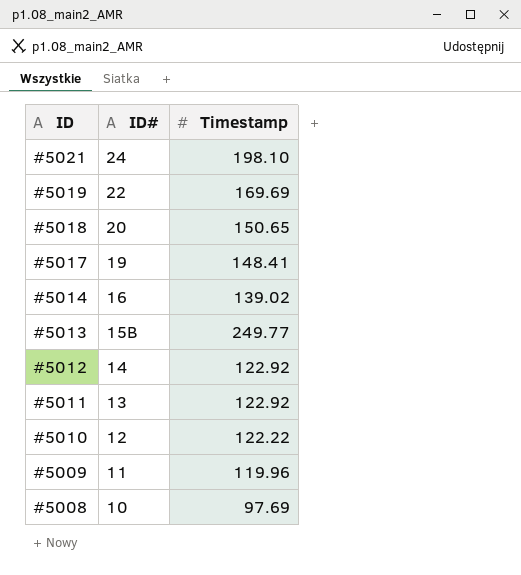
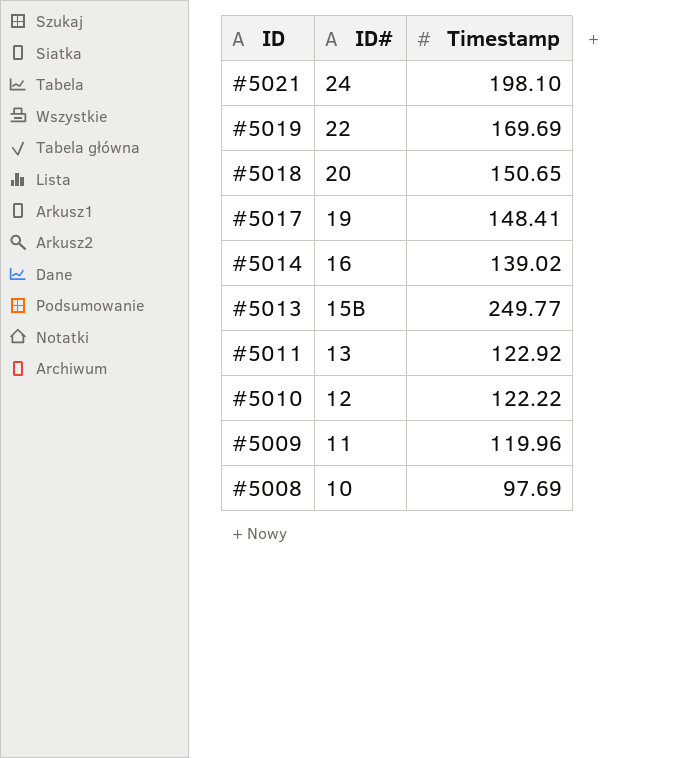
row #5012: 14 | 122.92 -> none

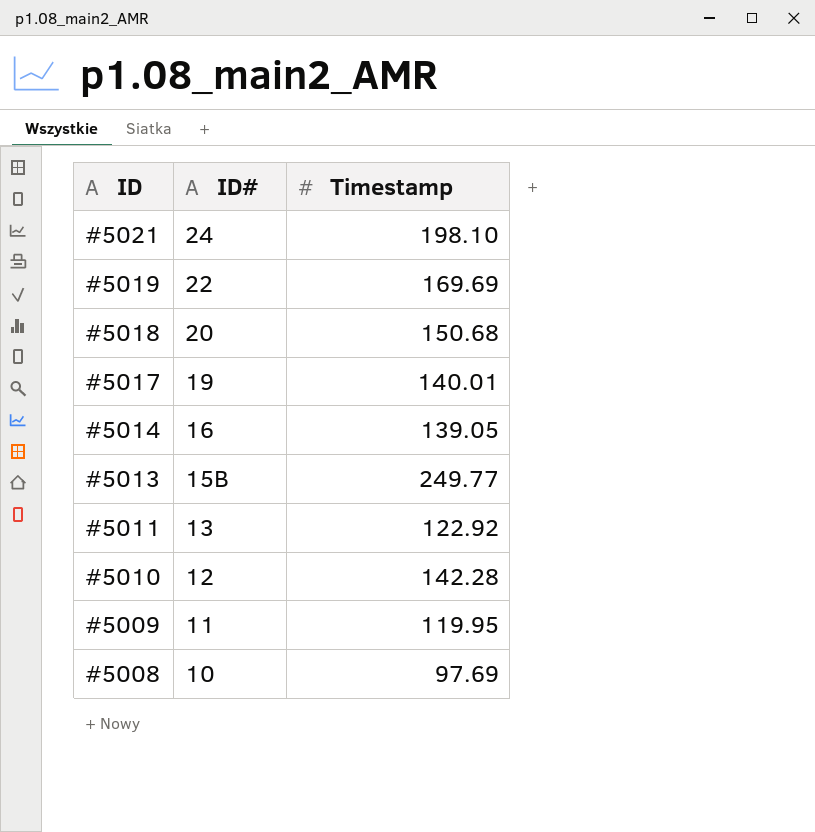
#5018 | Timestamp: 150.65 -> 150.68
#5017 | Timestamp: 148.41 -> 140.01
#5014 | Timestamp: 139.02 -> 139.05
#5010 | Timestamp: 122.22 -> 142.28
#5009 | Timestamp: 119.96 -> 119.95

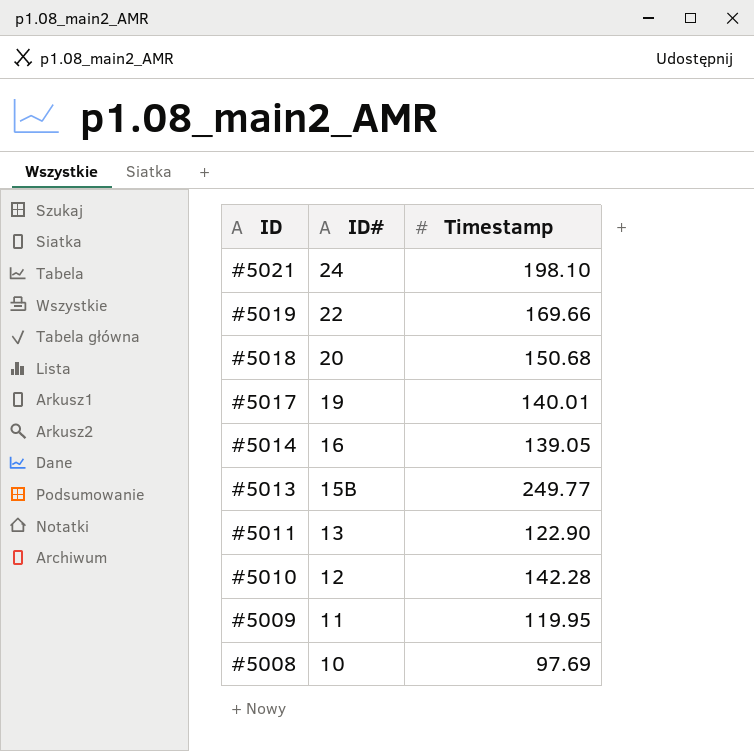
#5019 | Timestamp: 169.69 -> 169.66
#5011 | Timestamp: 122.92 -> 122.90

